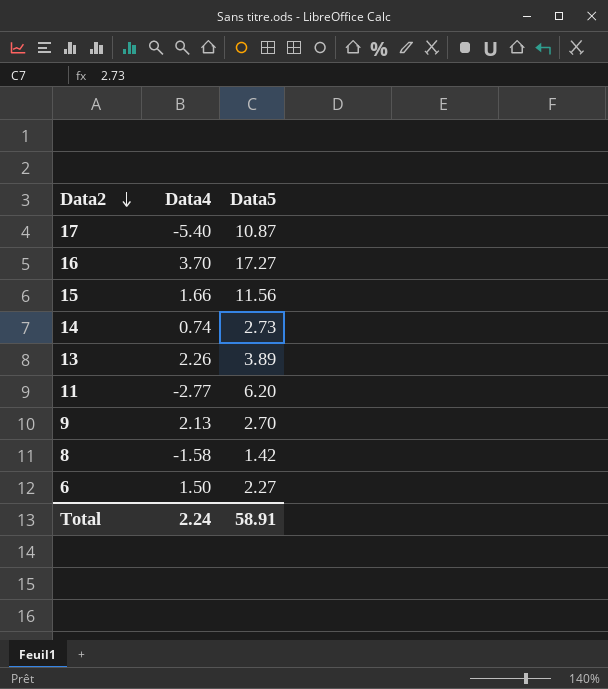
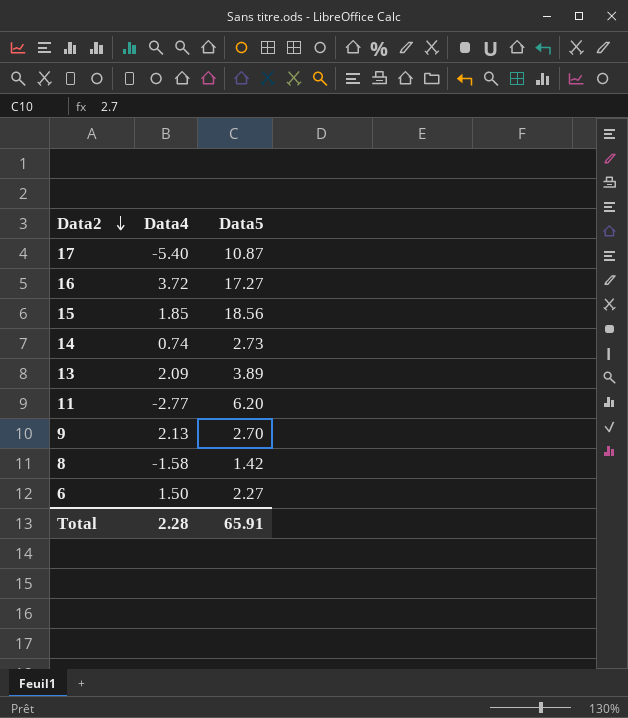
16 | Data4: 3.70 -> 3.72
15 | Data4: 1.66 -> 1.85
15 | Data5: 11.56 -> 18.56
13 | Data4: 2.26 -> 2.09
Total | Data4: 2.24 -> 2.28
Total | Data5: 58.91 -> 65.91

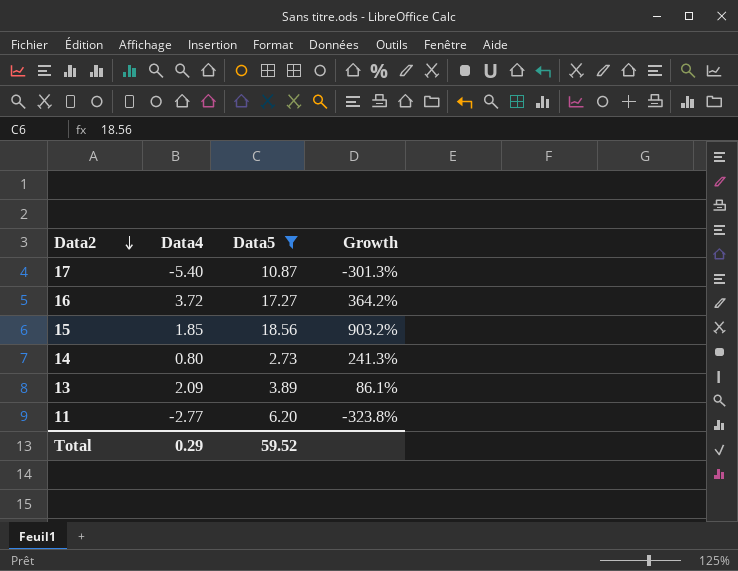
filter: none -> Data5 >= 2.73
column Growth | formula: none -> ([Data5] - [Data4]) / [Data4]
14 | Data4: 0.74 -> 0.80
Total | Data4: 2.28 -> 0.29
Total | Data5: 65.91 -> 59.52

